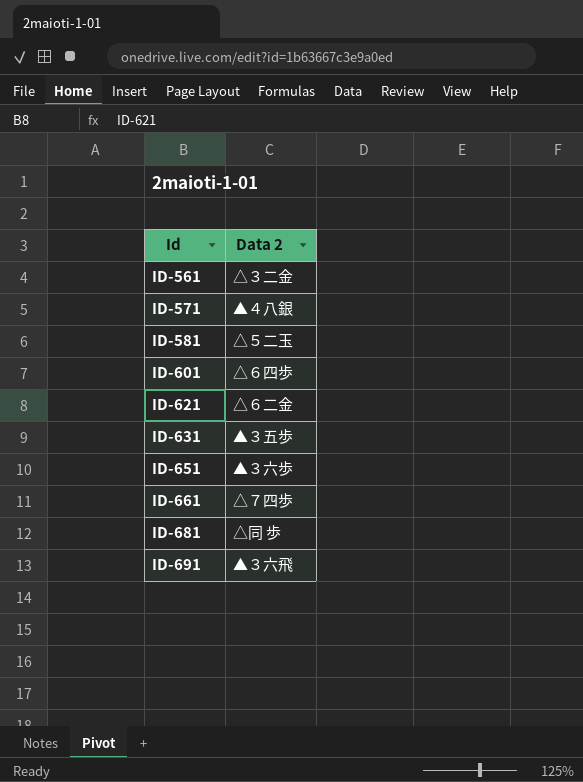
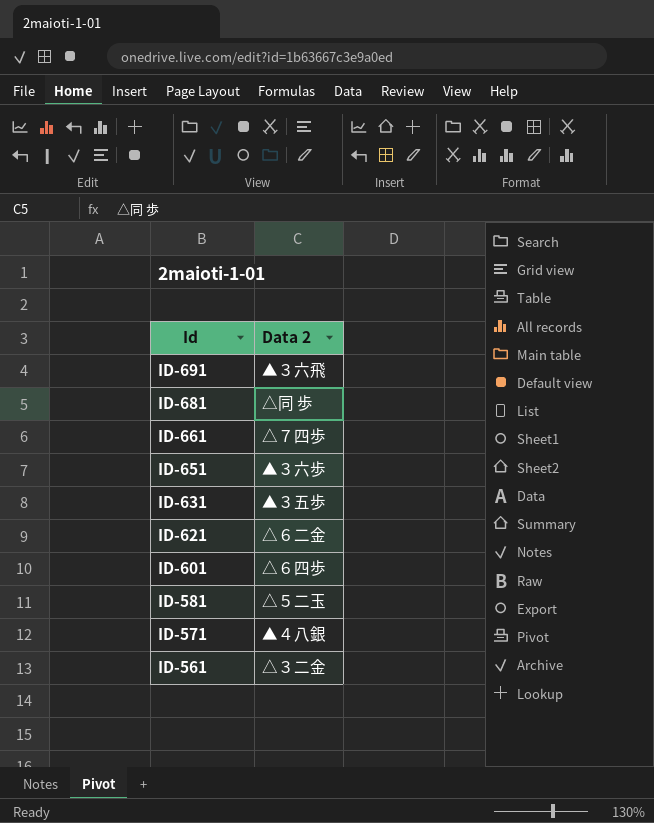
row order: Id ascending -> Id descending

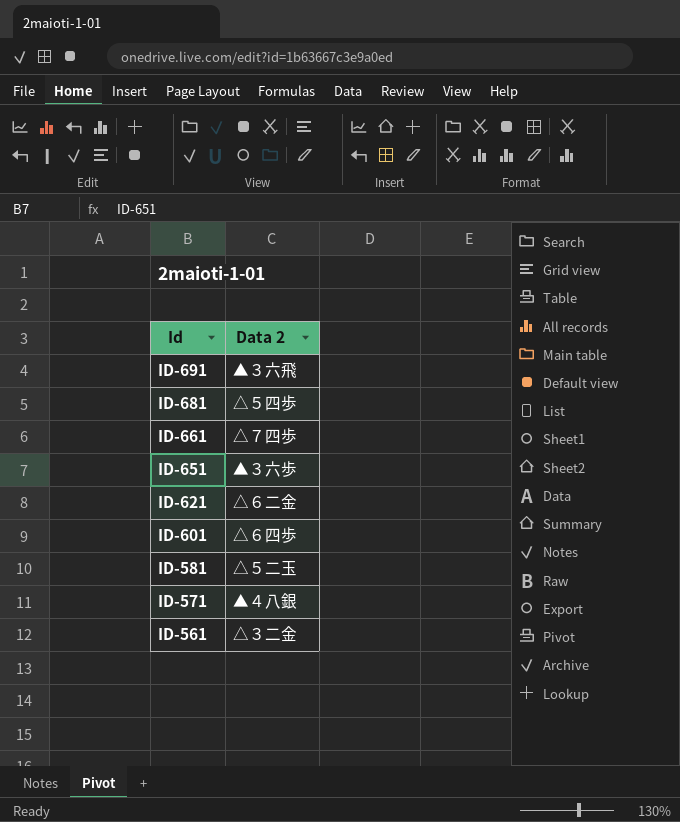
row ID-631: ▲３五歩 -> none
ID-681 | Data 2: △同 歩 -> △５四歩

